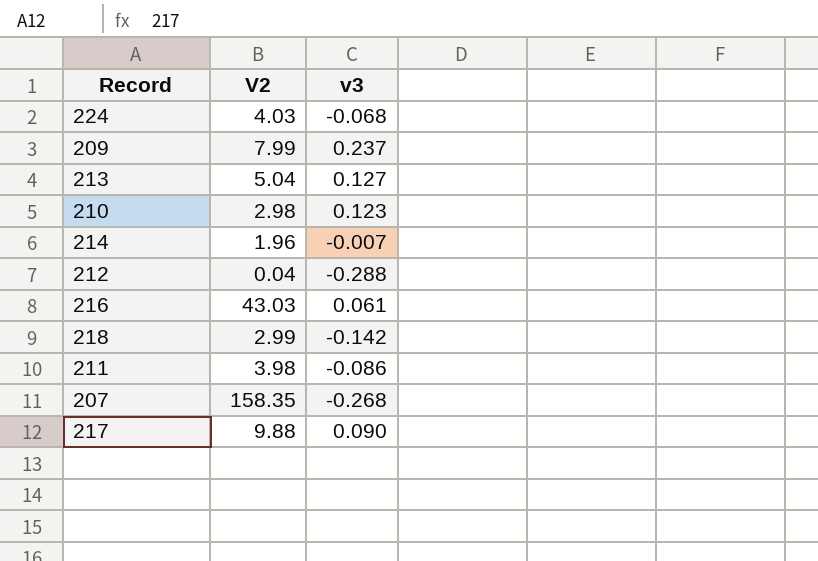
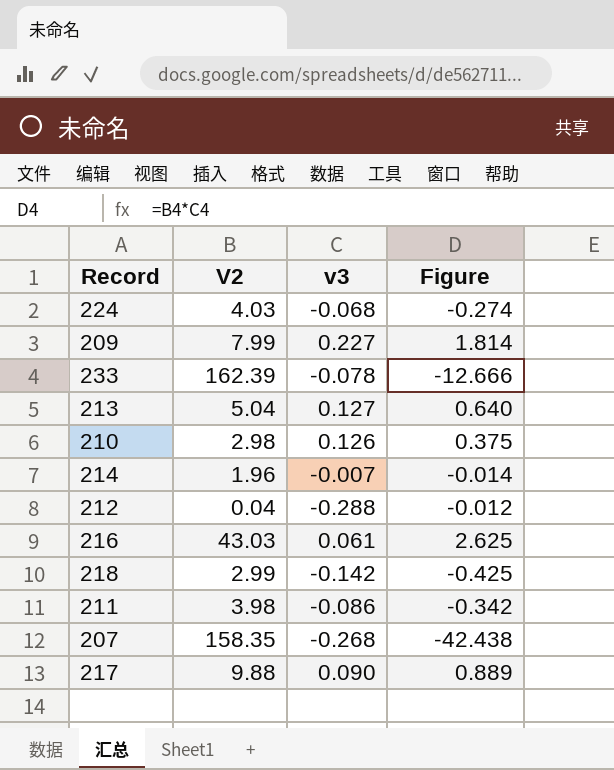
column Figure | formula: none -> [V2] * [v3]
209 | v3: 0.237 -> 0.227
row 233: none -> 162.39 | -0.078 | -12.666
210 | v3: 0.123 -> 0.126

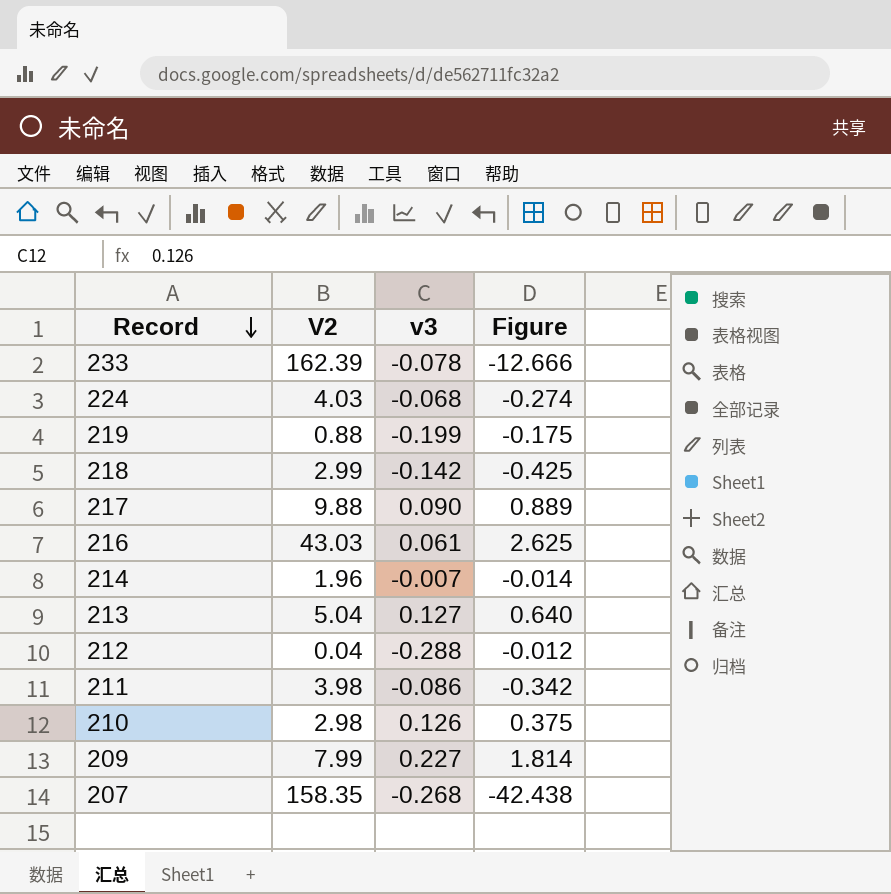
row order: none -> Record descending
row 219: none -> 0.88 | -0.199 | -0.175

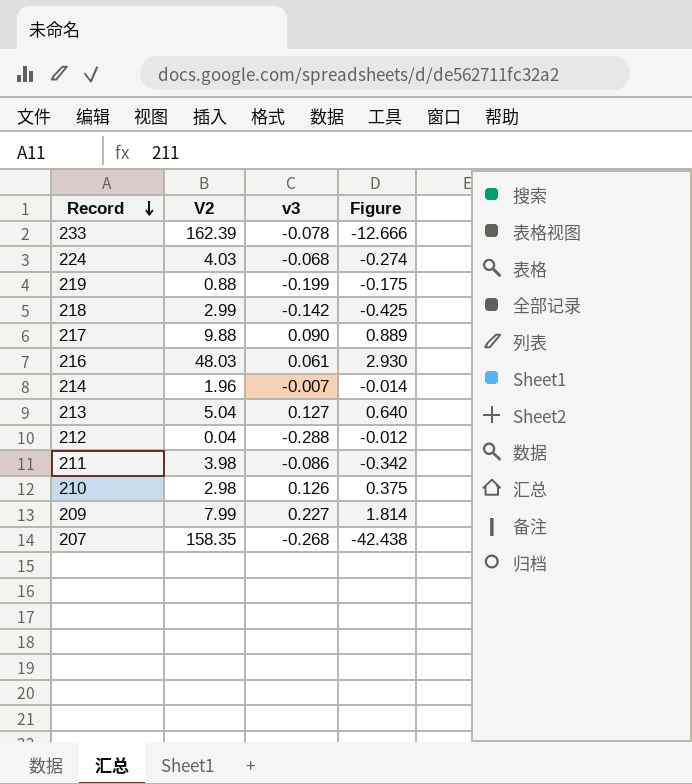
216 | V2: 43.03 -> 48.03
216 | Figure: 2.625 -> 2.930

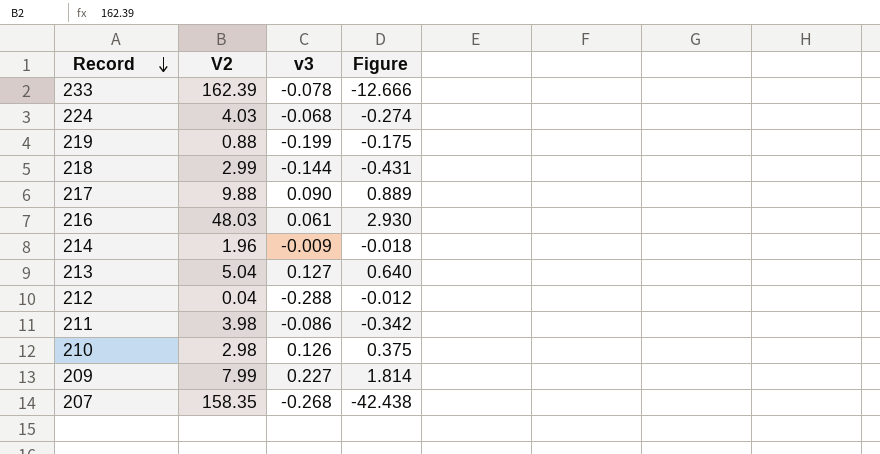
218 | v3: -0.142 -> -0.144
218 | Figure: -0.425 -> -0.431
214 | v3: -0.007 -> -0.009
214 | Figure: -0.014 -> -0.018

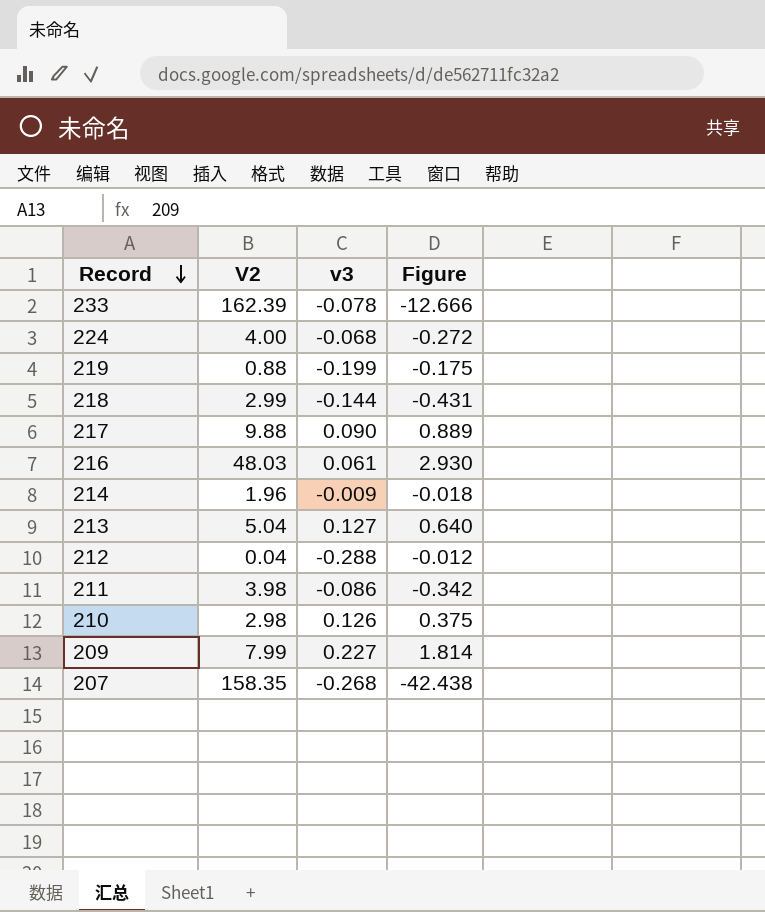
224 | V2: 4.03 -> 4.00
224 | Figure: -0.274 -> -0.272

